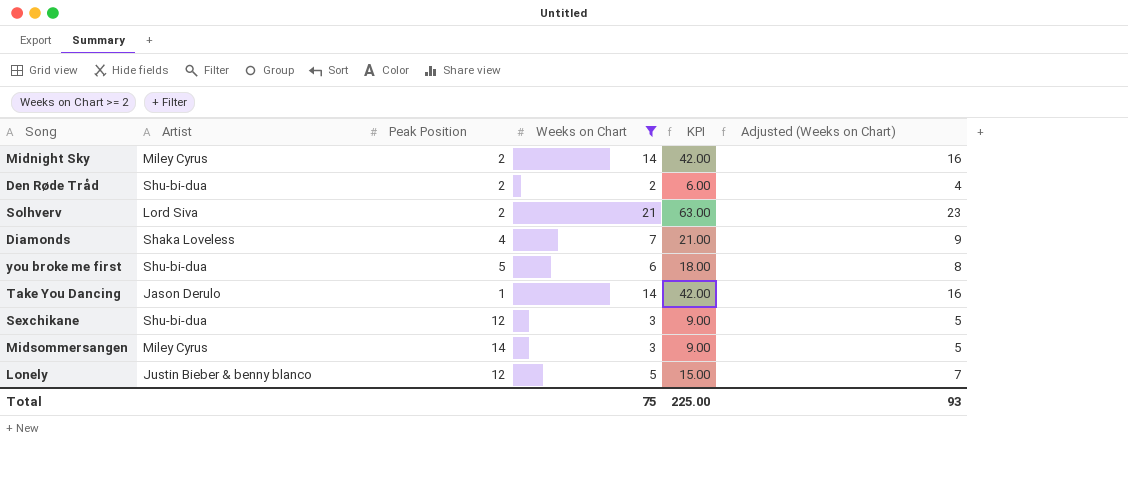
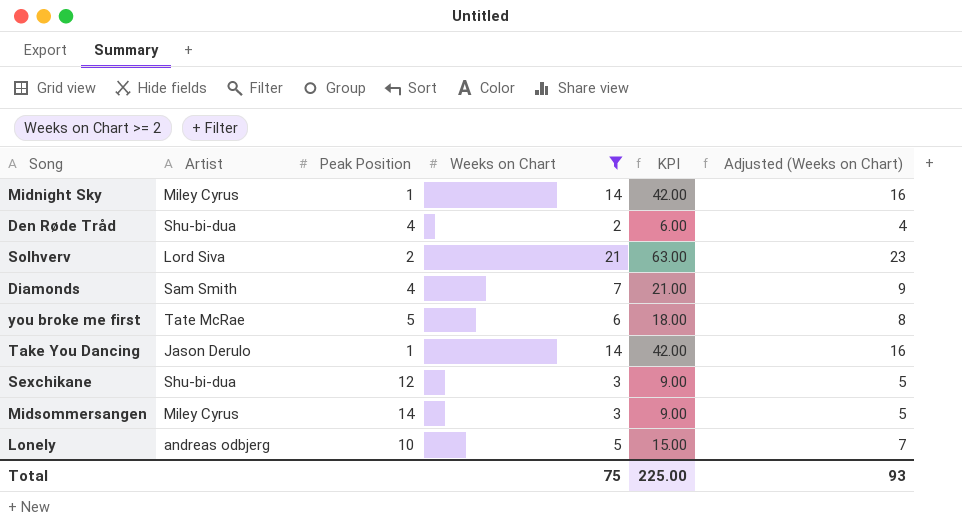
Midnight Sky | Peak Position: 2 -> 1
Den Røde Tråd | Peak Position: 2 -> 4
Diamonds | Artist: Shaka Loveless -> Sam Smith
you broke me first | Artist: Shu-bi-dua -> Tate McRae
Lonely | Artist: Justin Bieber & benny blanco -> andreas odbjerg
Lonely | Peak Position: 12 -> 10

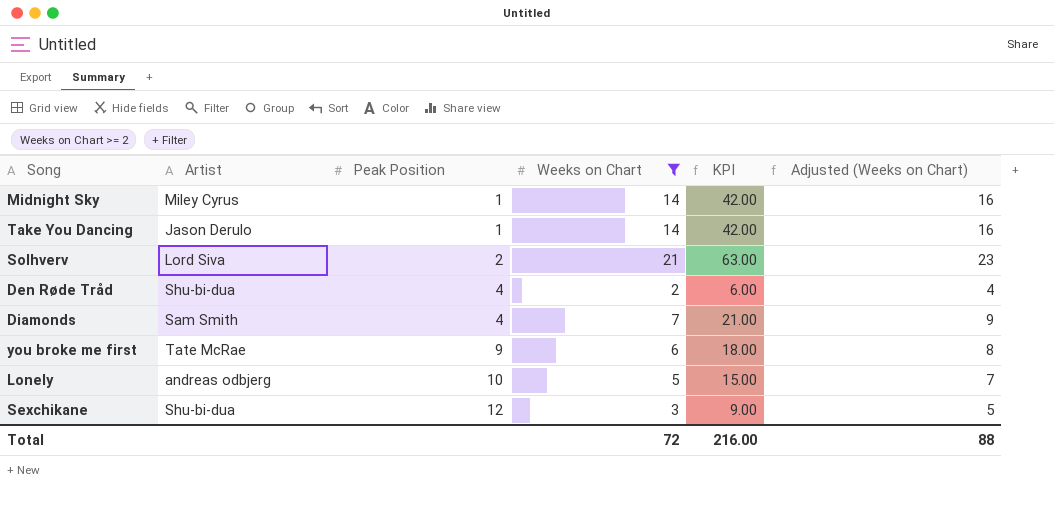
row order: none -> Peak Position ascending
row Midsommersangen: Miley Cyrus | 14 | 3 | 9.00 | 5 -> none
you broke me first | Peak Position: 5 -> 9
Total | Weeks on Chart: 75 -> 72
Total | KPI: 225.00 -> 216.00
Total | Adjusted (Weeks on Chart): 93 -> 88

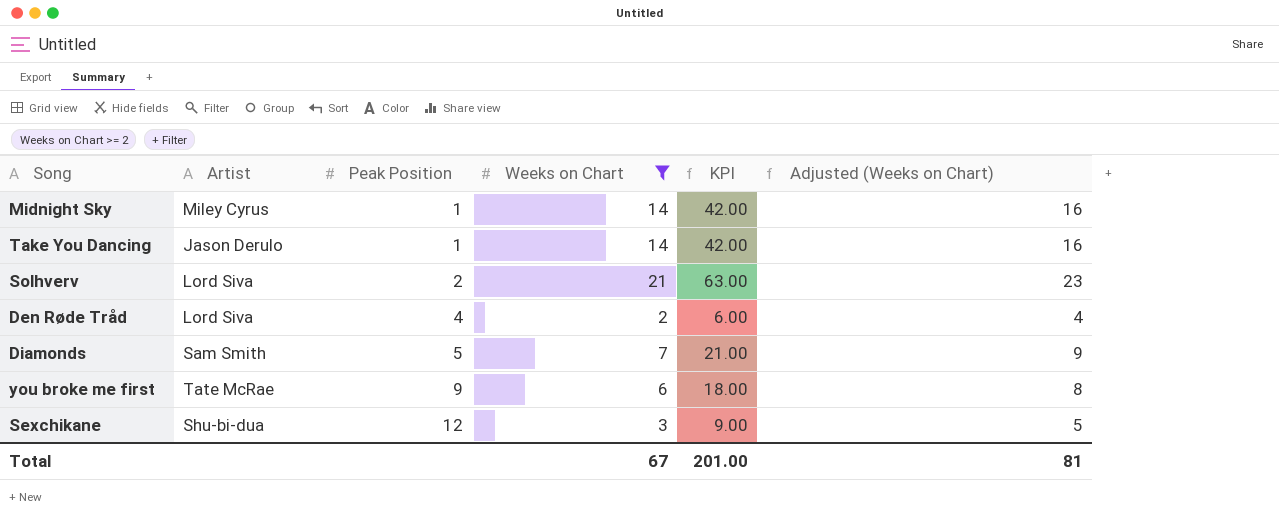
row Lonely: andreas odbjerg | 10 | 5 | 15.00 | 7 -> none
Den Røde Tråd | Artist: Shu-bi-dua -> Lord Siva
Diamonds | Peak Position: 4 -> 5
Total | Weeks on Chart: 72 -> 67
Total | KPI: 216.00 -> 201.00
Total | Adjusted (Weeks on Chart): 88 -> 81

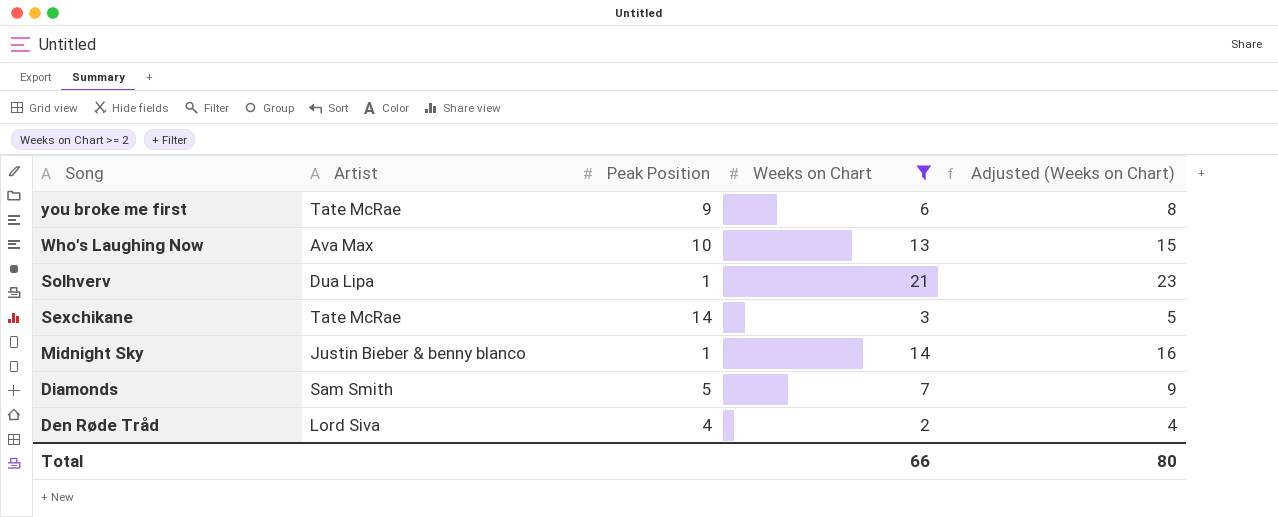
row order: Peak Position ascending -> Song descending
column KPI | formula: [Weeks on Chart] * 3 -> none
row Take You Dancing: Jason Derulo | 1 | 14 | 42.00 | 16 -> none
row Who's Laughing Now: none -> Ava Max | 10 | 13 | 15
Solhverv | Artist: Lord Siva -> Dua Lipa
Solhverv | Peak Position: 2 -> 1
Sexchikane | Artist: Shu-bi-dua -> Tate McRae
Sexchikane | Peak Position: 12 -> 14
Midnight Sky | Artist: Miley Cyrus -> Justin Bieber & benny blanco
Total | Weeks on Chart: 67 -> 66
Total | Adjusted (Weeks on Chart): 81 -> 80

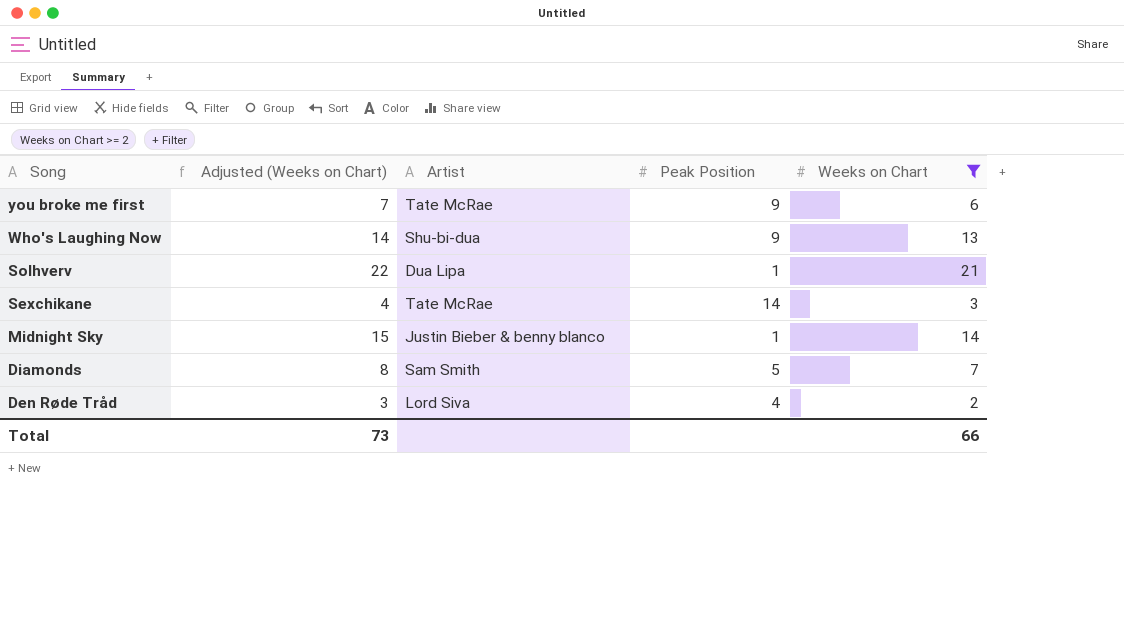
column Adjusted (Weeks on Chart) | formula: [Weeks on Chart] + 2 -> [Weeks on Chart] + 1
column Adjusted (Weeks on Chart) | position: 5 -> 2
Who's Laughing Now | Artist: Ava Max -> Shu-bi-dua
Who's Laughing Now | Peak Position: 10 -> 9
Total | Adjusted (Weeks on Chart): 80 -> 73

